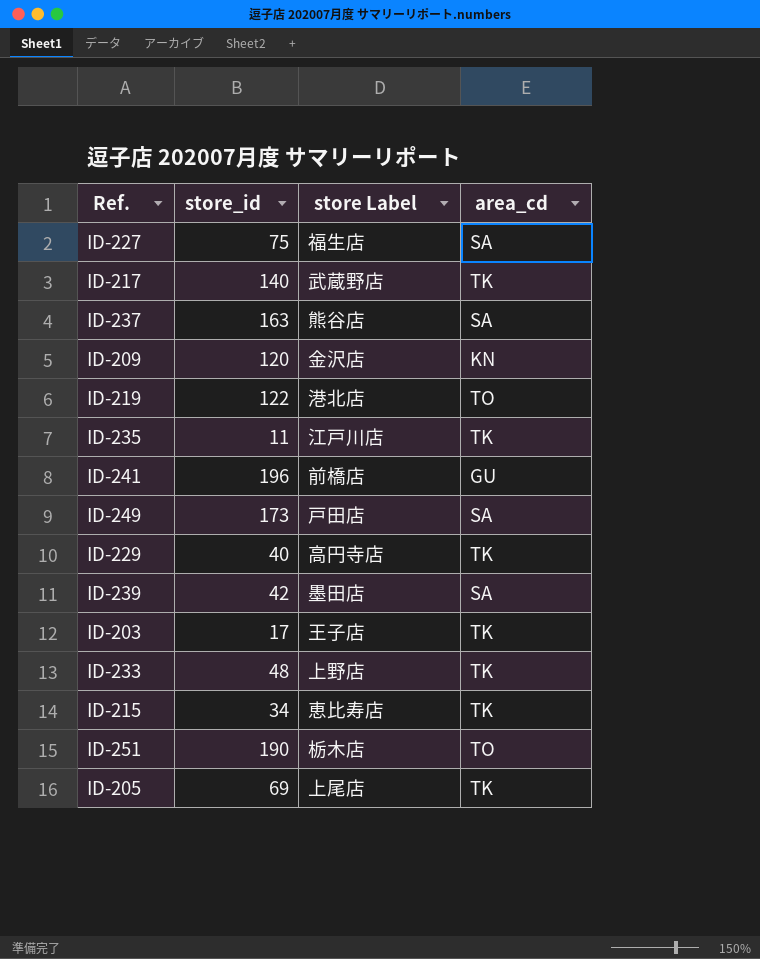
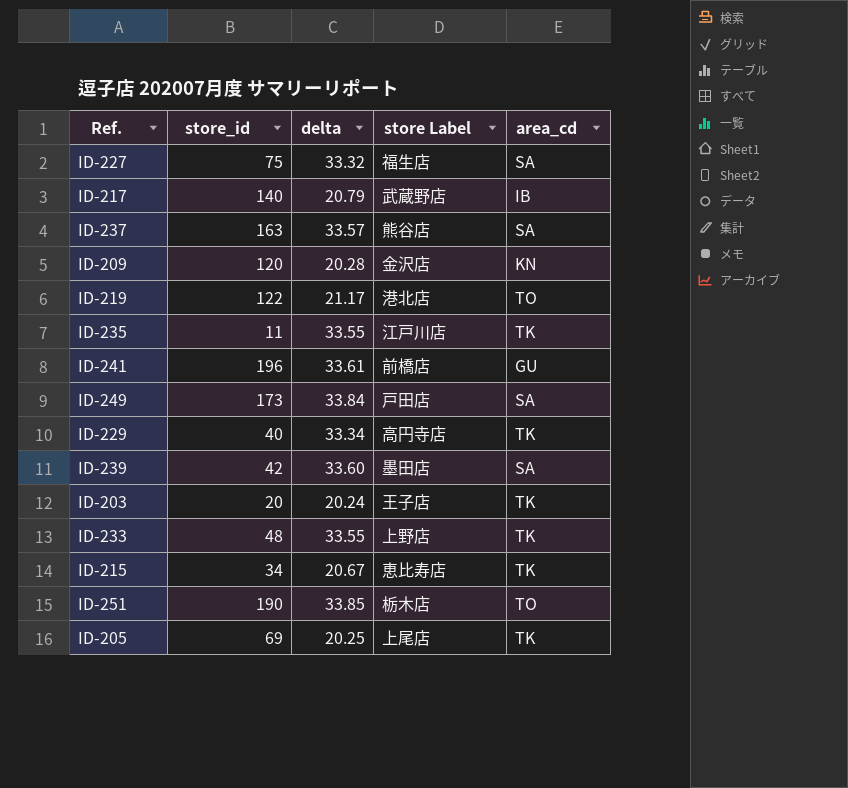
column delta | position: none -> 3
ID-217 | area_cd: TK -> IB
ID-203 | store_id: 17 -> 20

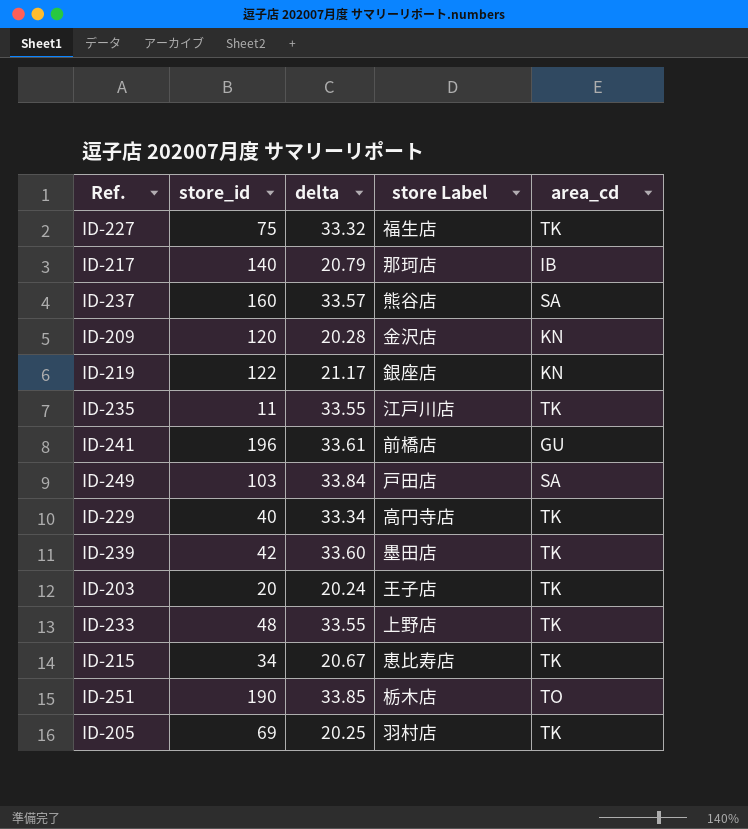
ID-227 | area_cd: SA -> TK
ID-217 | store Label: 武蔵野店 -> 那珂店
ID-237 | store_id: 163 -> 160
ID-219 | store Label: 港北店 -> 銀座店
ID-219 | area_cd: TO -> KN
ID-249 | store_id: 173 -> 103
ID-239 | area_cd: SA -> TK
ID-205 | store Label: 上尾店 -> 羽村店

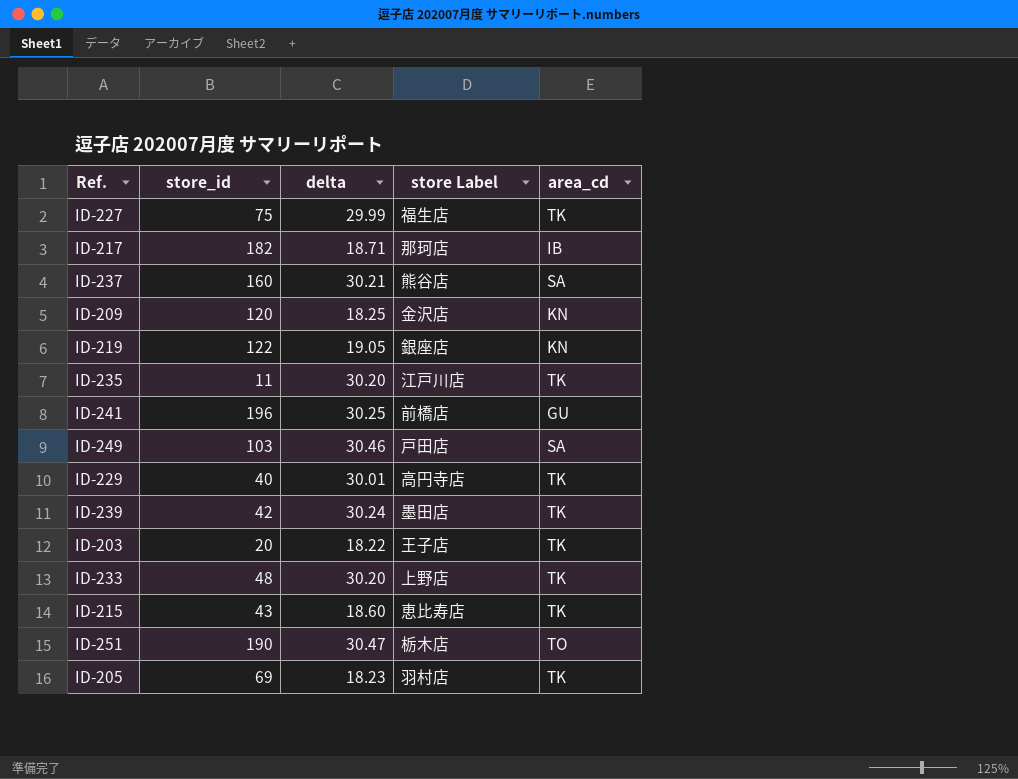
ID-227 | delta: 33.32 -> 29.99
ID-217 | store_id: 140 -> 182
ID-217 | delta: 20.79 -> 18.71
ID-237 | delta: 33.57 -> 30.21
ID-209 | delta: 20.28 -> 18.25
ID-219 | delta: 21.17 -> 19.05
ID-235 | delta: 33.55 -> 30.20
ID-241 | delta: 33.61 -> 30.25
ID-249 | delta: 33.84 -> 30.46
ID-229 | delta: 33.34 -> 30.01
ID-239 | delta: 33.60 -> 30.24
ID-203 | delta: 20.24 -> 18.22
ID-233 | delta: 33.55 -> 30.20
ID-215 | store_id: 34 -> 43
ID-215 | delta: 20.67 -> 18.60
ID-251 | delta: 33.85 -> 30.47
ID-205 | delta: 20.25 -> 18.23

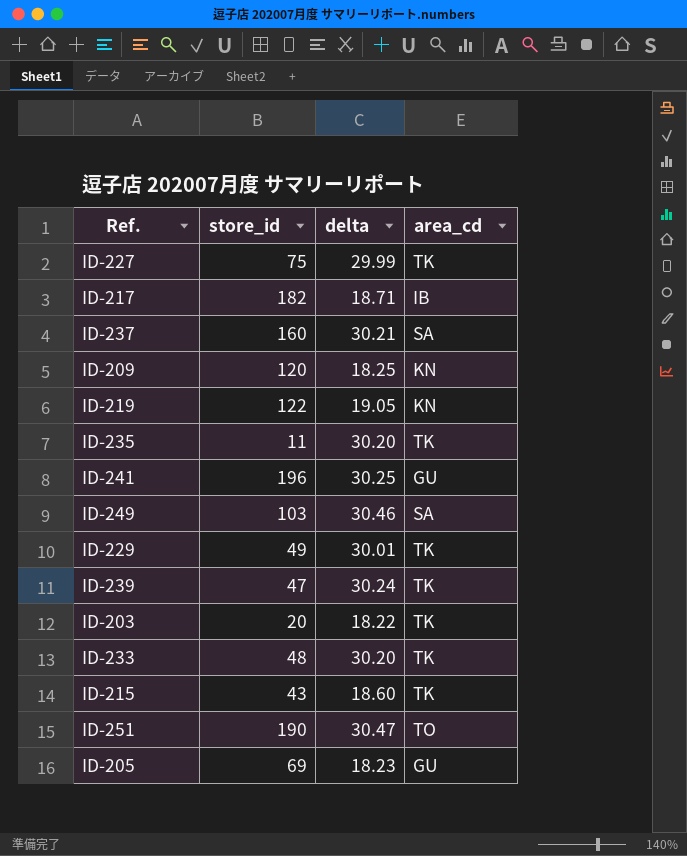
column store Label | position: 4 -> none
ID-229 | store_id: 40 -> 49
ID-239 | store_id: 42 -> 47
ID-205 | area_cd: TK -> GU

